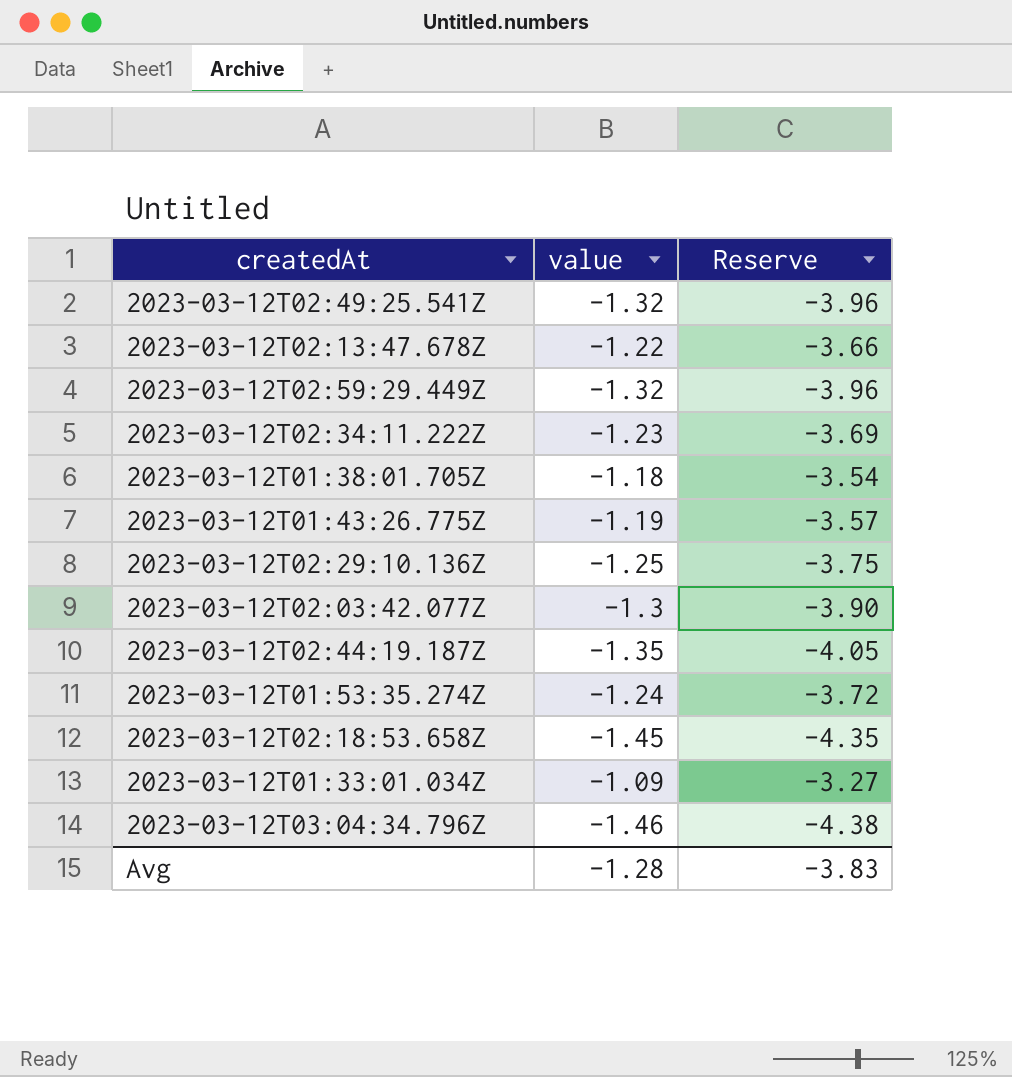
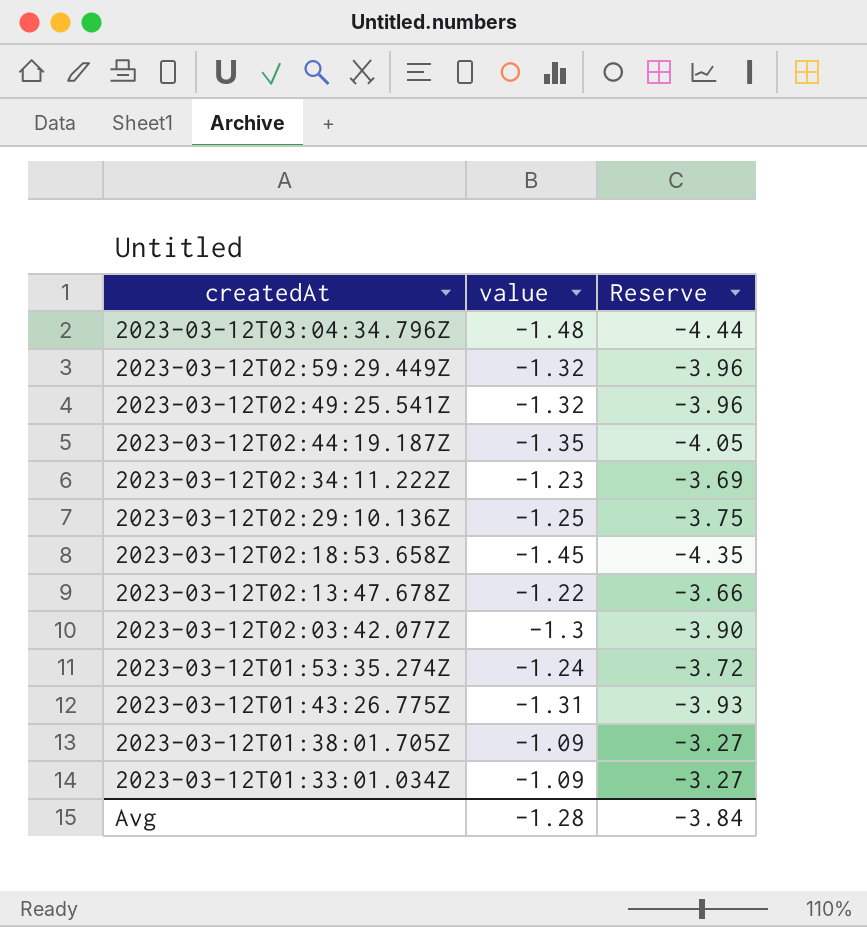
row order: none -> createdAt descending
2023-03-12T03:04:34.796Z | value: -1.46 -> -1.48
2023-03-12T03:04:34.796Z | Reserve: -4.38 -> -4.44
2023-03-12T01:43:26.775Z | value: -1.19 -> -1.31
2023-03-12T01:43:26.775Z | Reserve: -3.57 -> -3.93
2023-03-12T01:38:01.705Z | value: -1.18 -> -1.09
2023-03-12T01:38:01.705Z | Reserve: -3.54 -> -3.27
Avg | Reserve: -3.83 -> -3.84

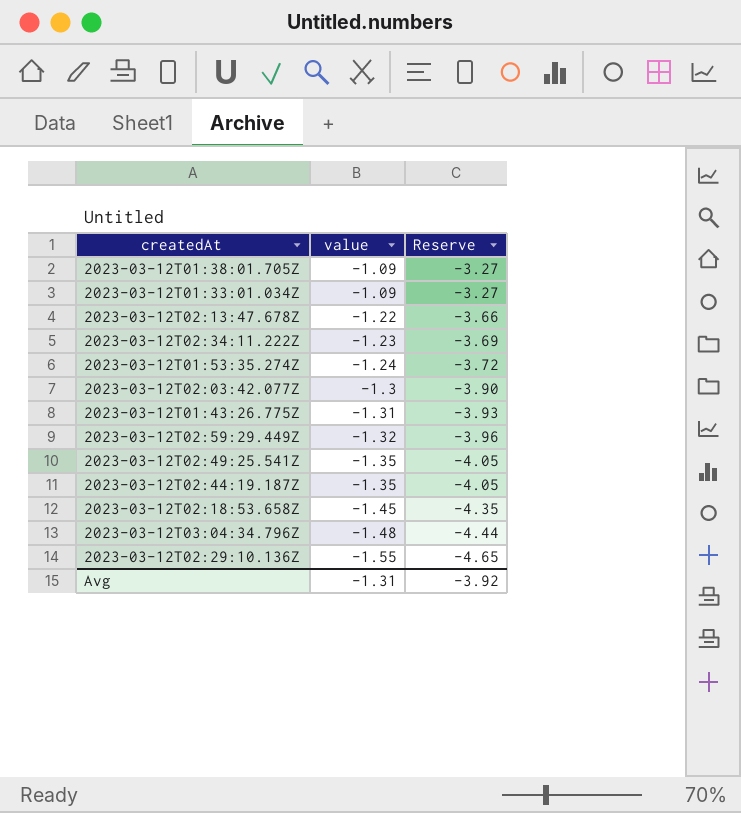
row order: createdAt descending -> value descending
2023-03-12T02:49:25.541Z | value: -1.32 -> -1.35
2023-03-12T02:49:25.541Z | Reserve: -3.96 -> -4.05
2023-03-12T02:29:10.136Z | value: -1.25 -> -1.55
2023-03-12T02:29:10.136Z | Reserve: -3.75 -> -4.65
Avg | value: -1.28 -> -1.31
Avg | Reserve: -3.84 -> -3.92

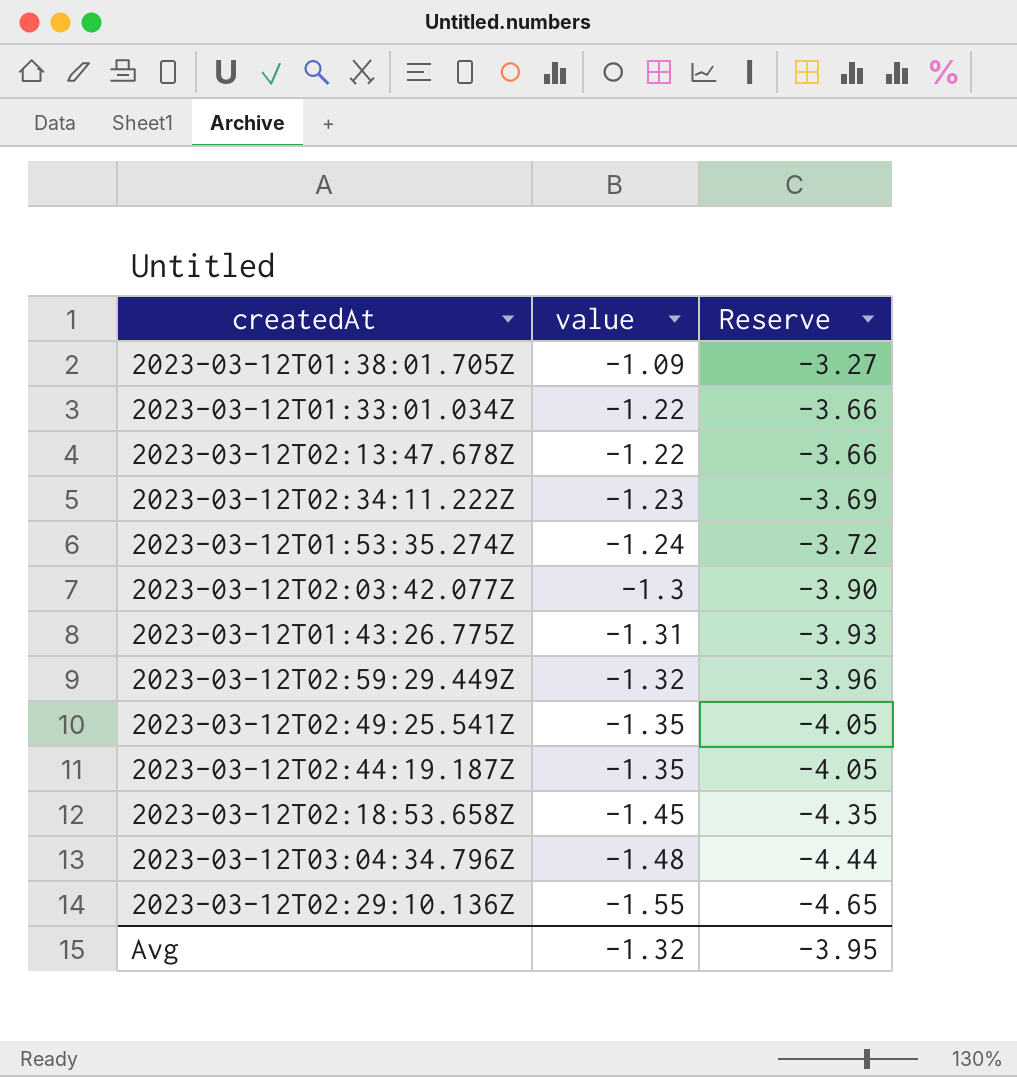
2023-03-12T01:33:01.034Z | value: -1.09 -> -1.22
2023-03-12T01:33:01.034Z | Reserve: -3.27 -> -3.66
Avg | value: -1.31 -> -1.32
Avg | Reserve: -3.92 -> -3.95

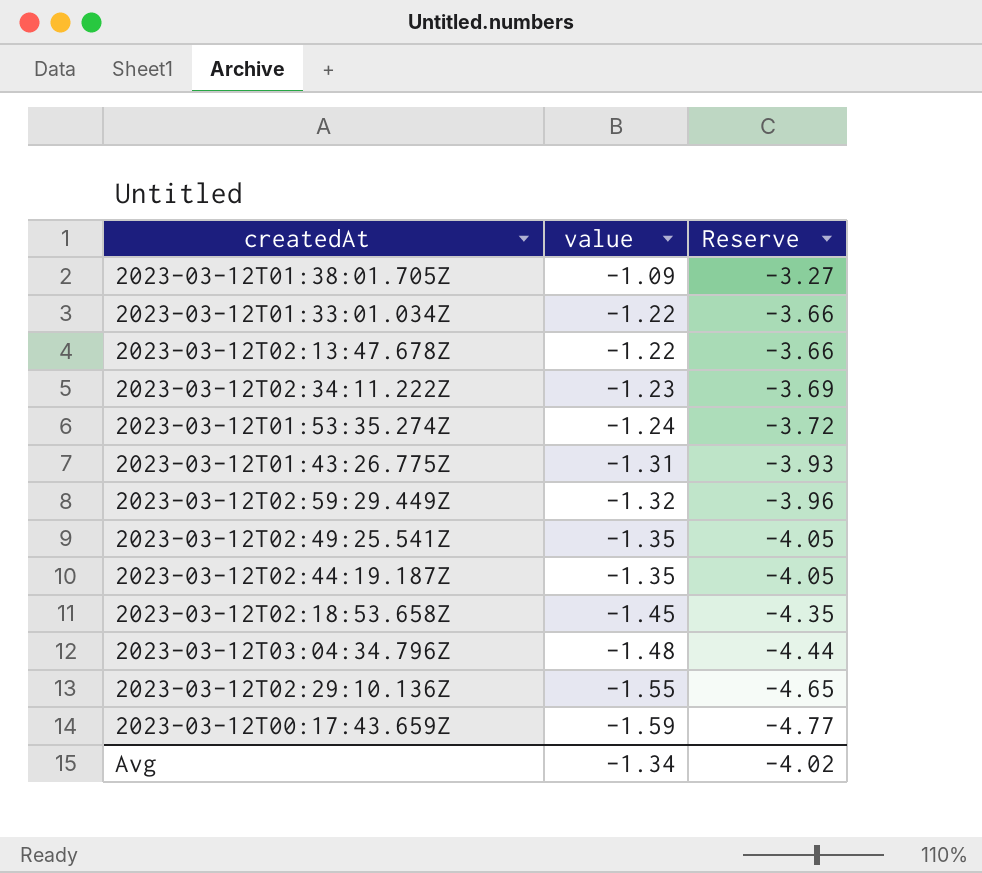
row 2023-03-12T02:03:42.077Z: -1.3 | -3.90 -> none
row 2023-03-12T00:17:43.659Z: none -> -1.59 | -4.77
Avg | value: -1.32 -> -1.34
Avg | Reserve: -3.95 -> -4.02

